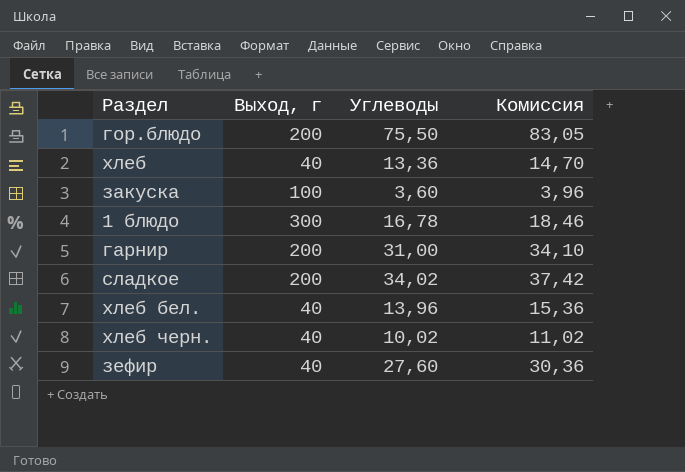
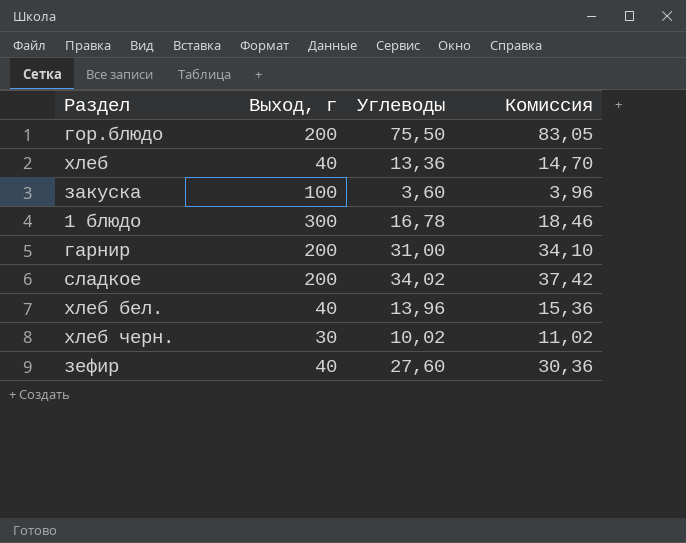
хлеб черн. | Выход, г: 40 -> 30

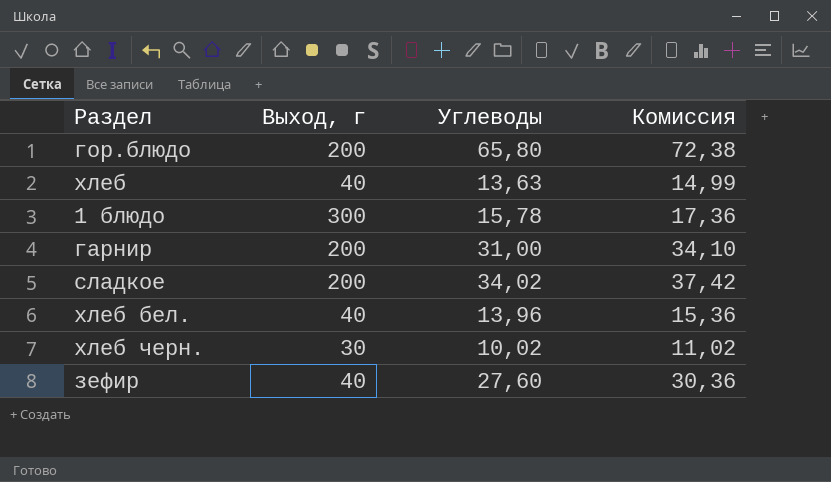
row закуска: 100 | 3,60 | 3,96 -> none
гор.блюдо | Углеводы: 75,50 -> 65,80
гор.блюдо | Комиссия: 83,05 -> 72,38
хлеб | Углеводы: 13,36 -> 13,63
хлеб | Комиссия: 14,70 -> 14,99
1 блюдо | Углеводы: 16,78 -> 15,78
1 блюдо | Комиссия: 18,46 -> 17,36

